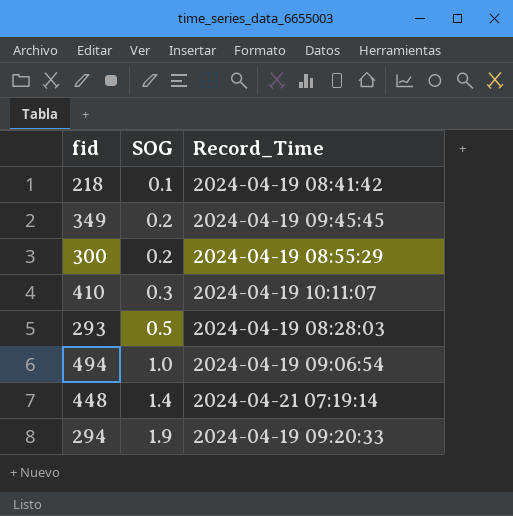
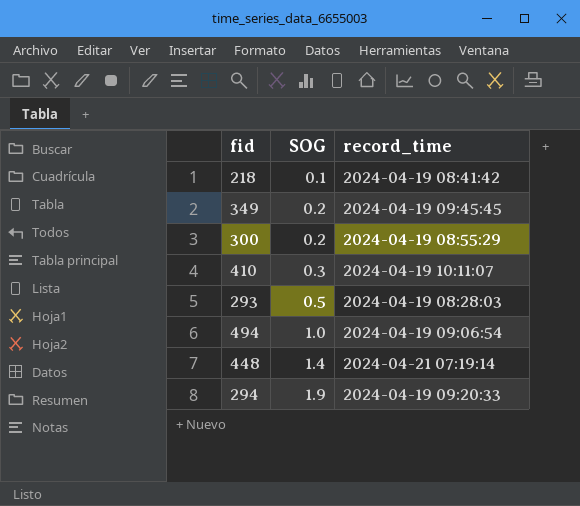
column name: Record_Time -> record_time

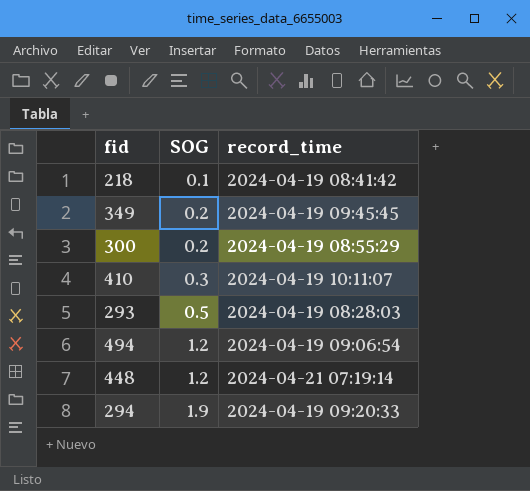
494 | SOG: 1.0 -> 1.2
448 | SOG: 1.4 -> 1.2

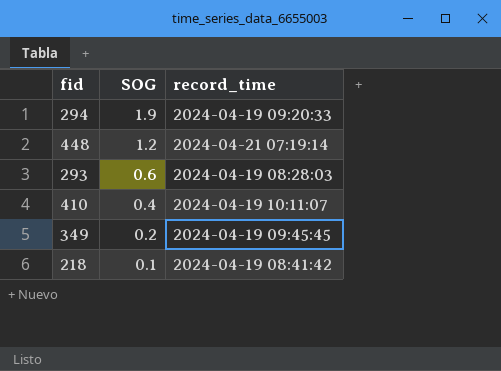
row order: SOG ascending -> SOG descending
row 300: 0.2 | 2024-04-19 08:55:29 -> none
row 494: 1.2 | 2024-04-19 09:06:54 -> none
293 | SOG: 0.5 -> 0.6
410 | SOG: 0.3 -> 0.4

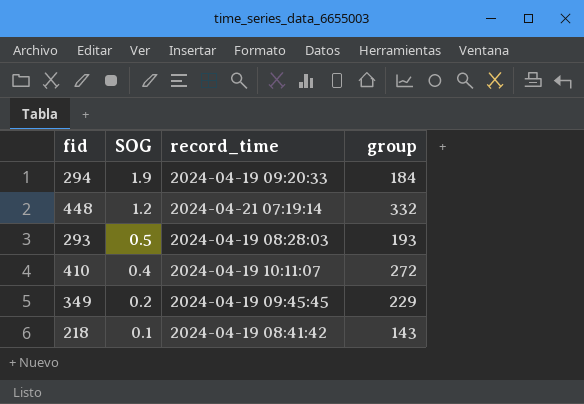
column group | position: none -> 4
293 | SOG: 0.6 -> 0.5

